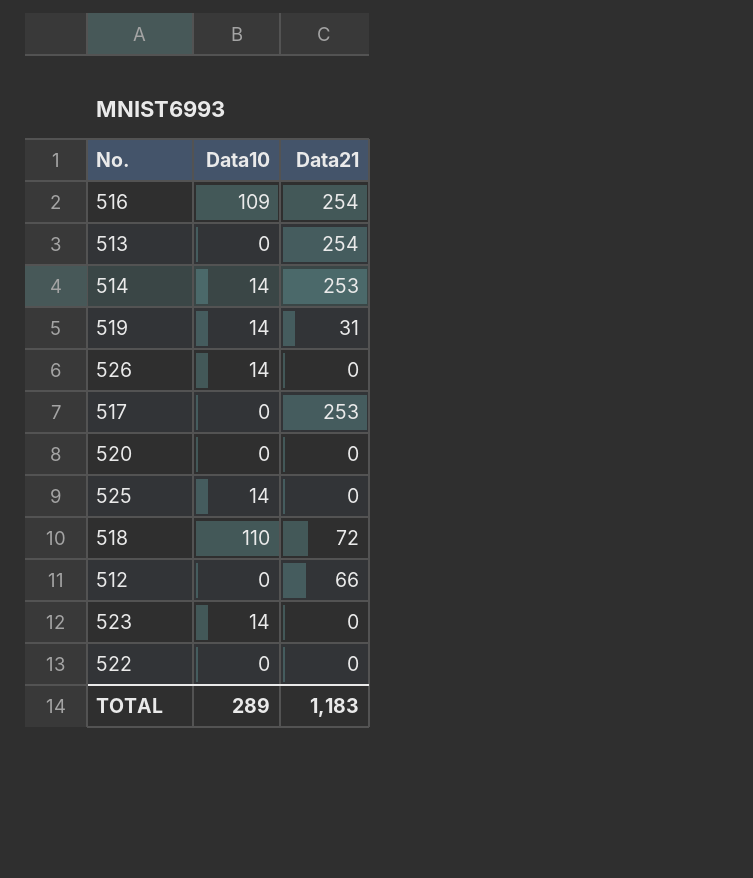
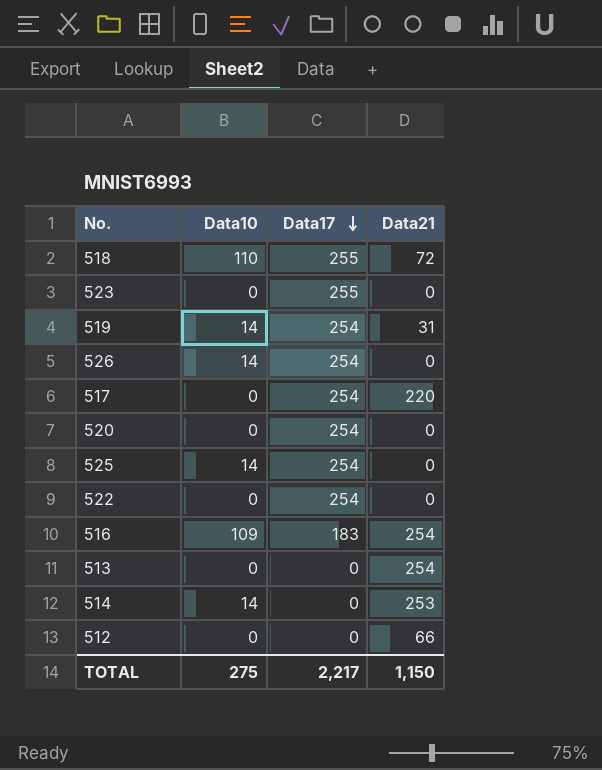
row order: none -> Data17 descending
column Data17 | position: none -> 3
523 | Data10: 14 -> 0
517 | Data21: 253 -> 220
TOTAL | Data10: 289 -> 275
TOTAL | Data21: 1,183 -> 1,150

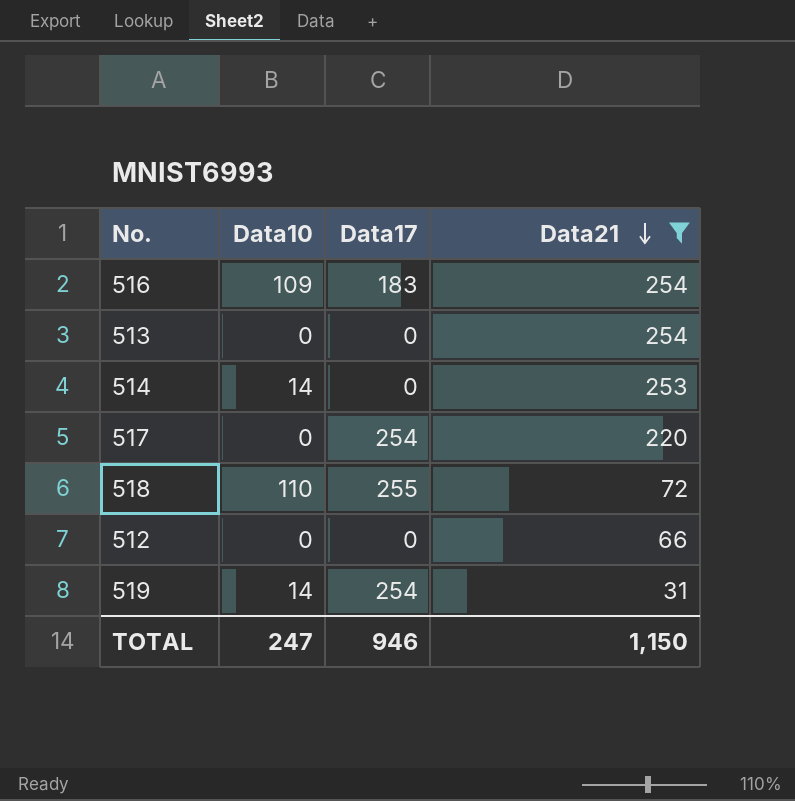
filter: none -> Data21 != 0
row order: Data17 descending -> Data21 descending
TOTAL | Data10: 275 -> 247
TOTAL | Data17: 2,217 -> 946

